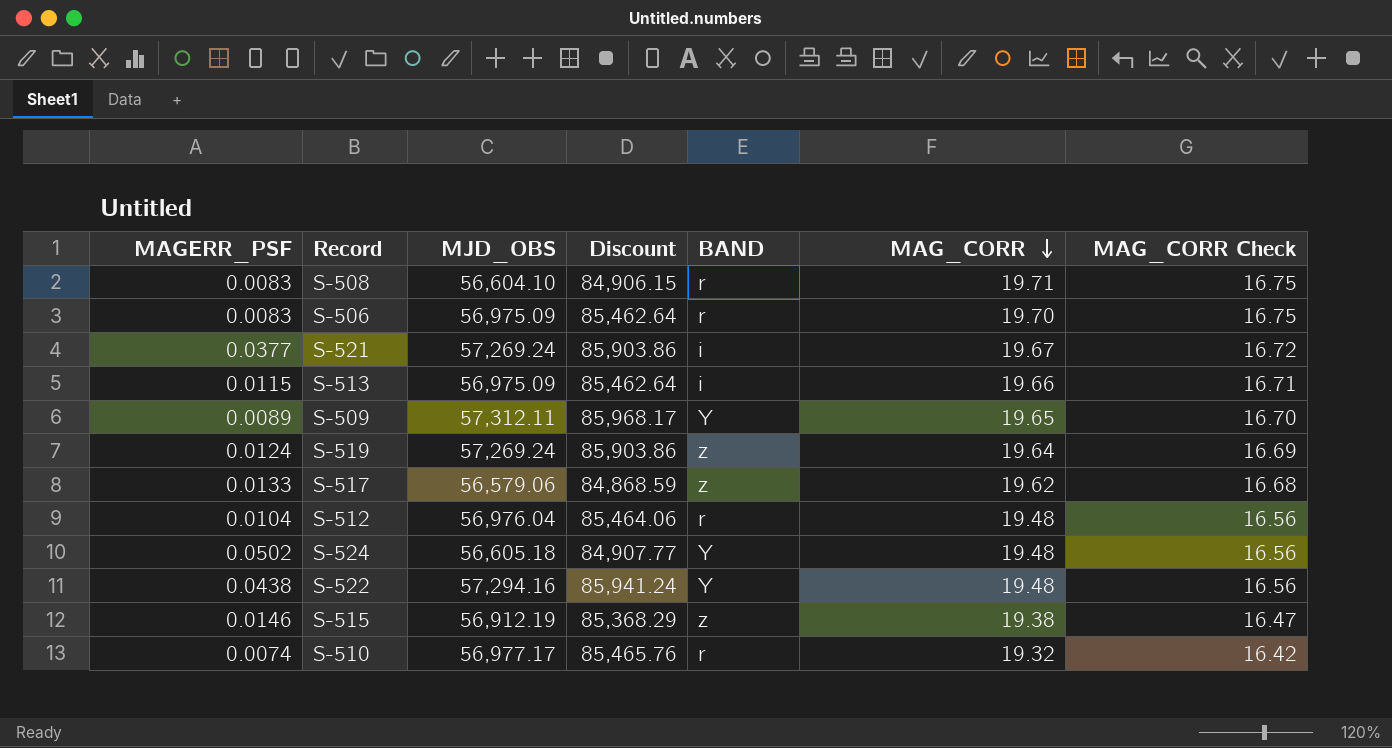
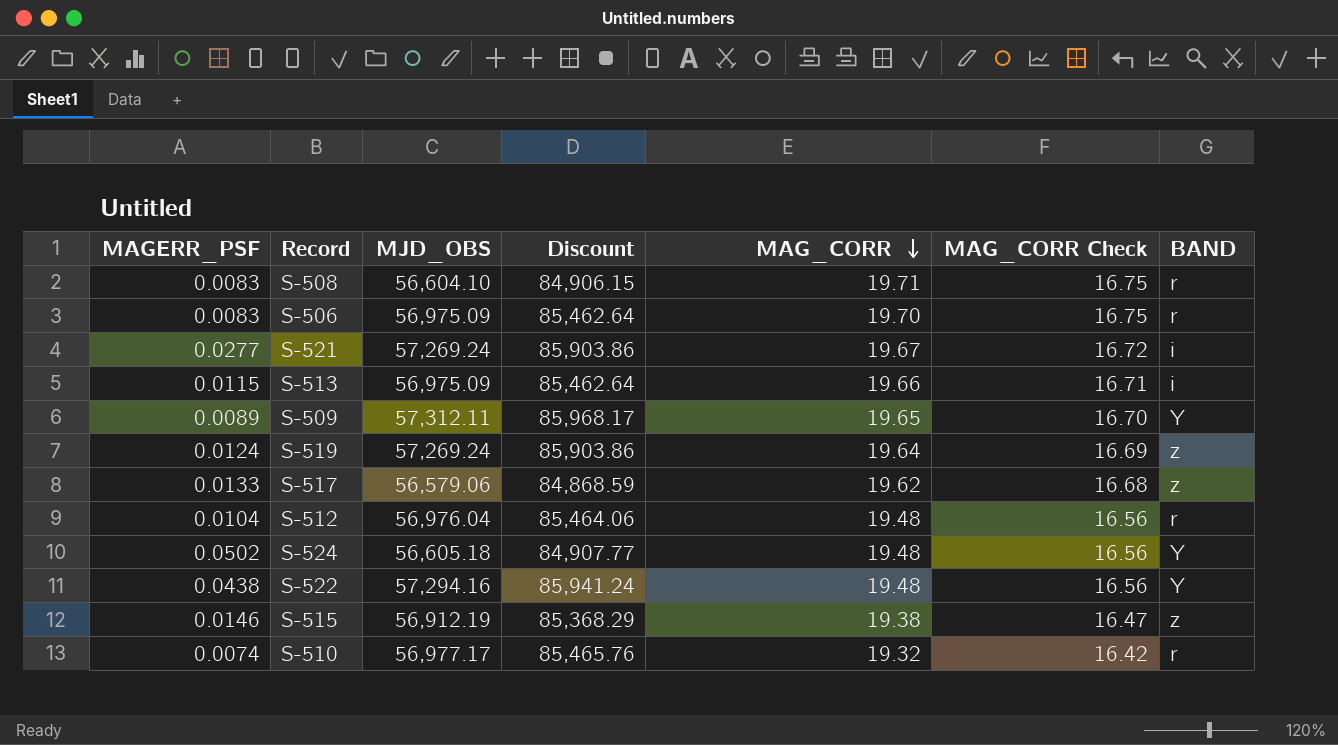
column BAND | position: 5 -> 7
S-521 | MAGERR_PSF: 0.0377 -> 0.0277

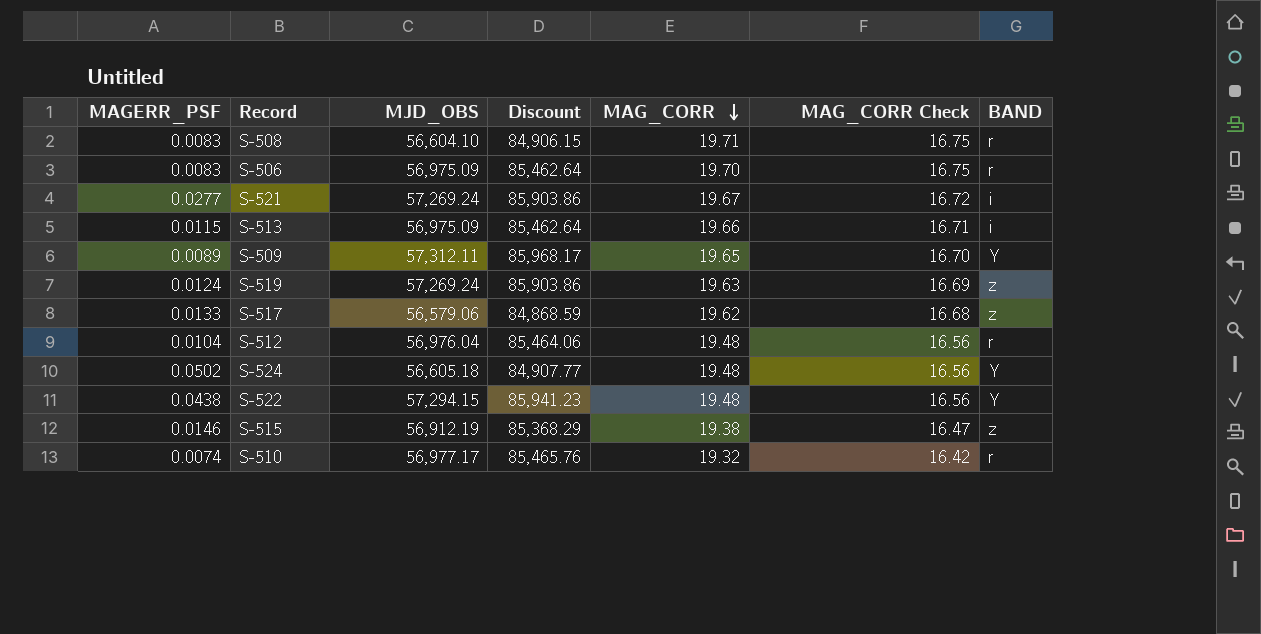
S-519 | MAG_CORR: 19.64 -> 19.63
S-522 | MJD_OBS: 57,294.16 -> 57,294.15
S-522 | Discount: 85,941.24 -> 85,941.23

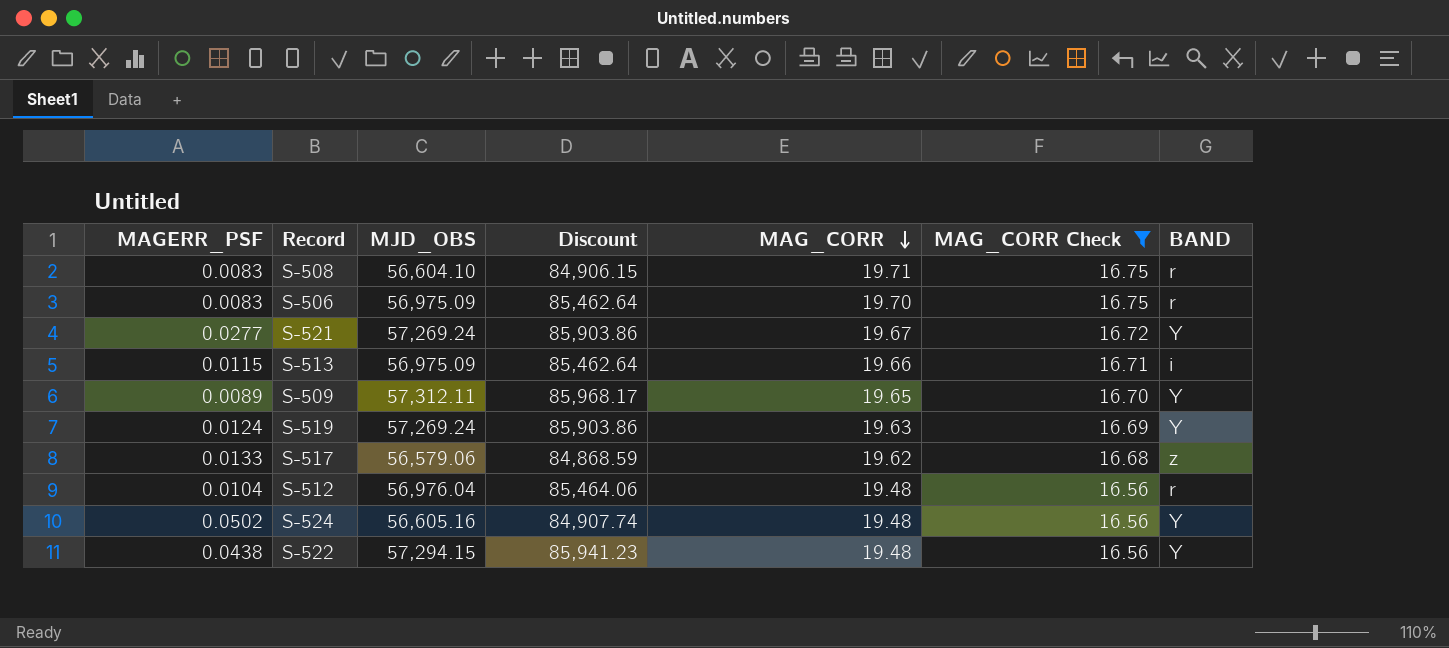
filter: none -> MAG_CORR Check >= 16.56
S-521 | BAND: i -> Y
S-519 | BAND: z -> Y
S-524 | MJD_OBS: 56,605.18 -> 56,605.16
S-524 | Discount: 84,907.77 -> 84,907.74

